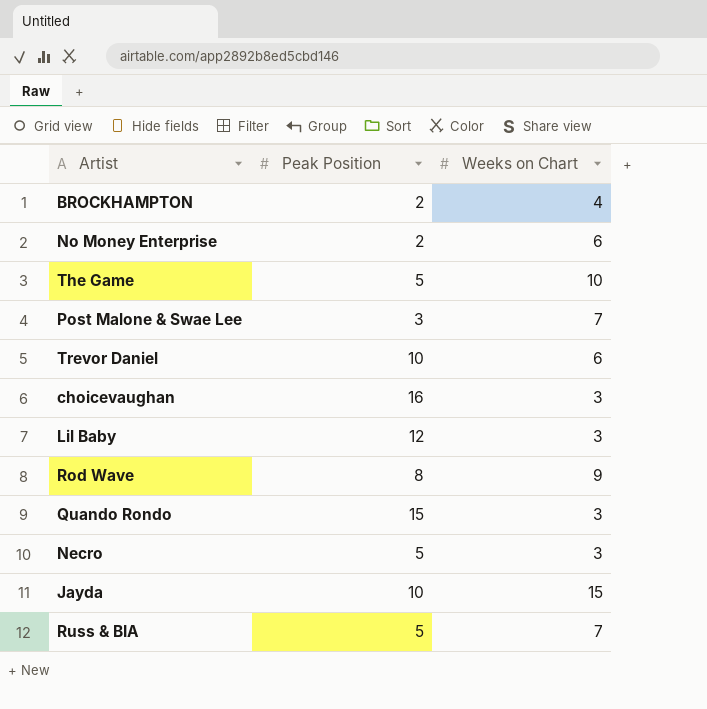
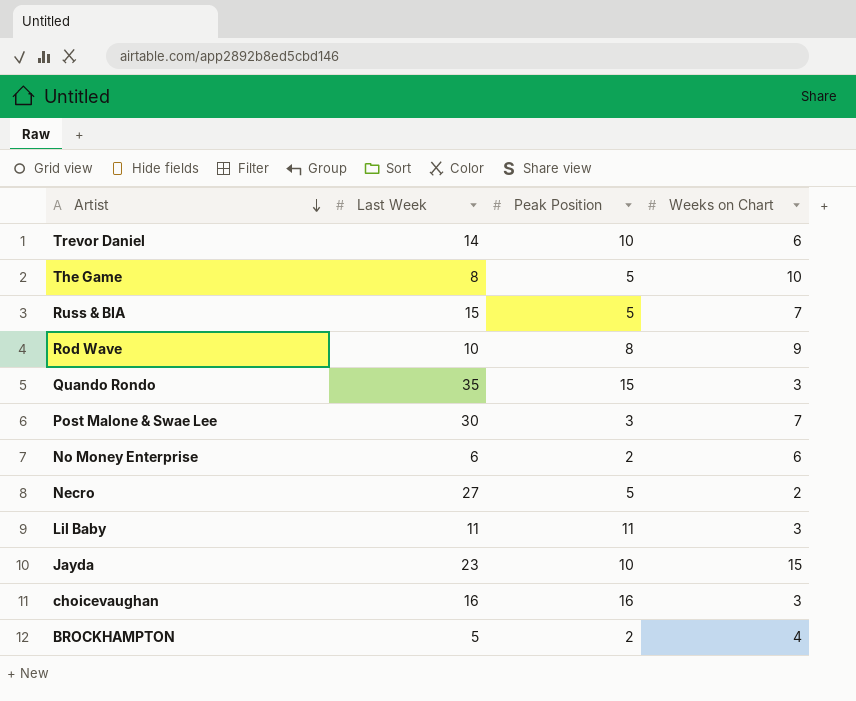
row order: none -> Artist descending
column Last Week | position: none -> 2
Necro | Weeks on Chart: 3 -> 2
Lil Baby | Peak Position: 12 -> 11

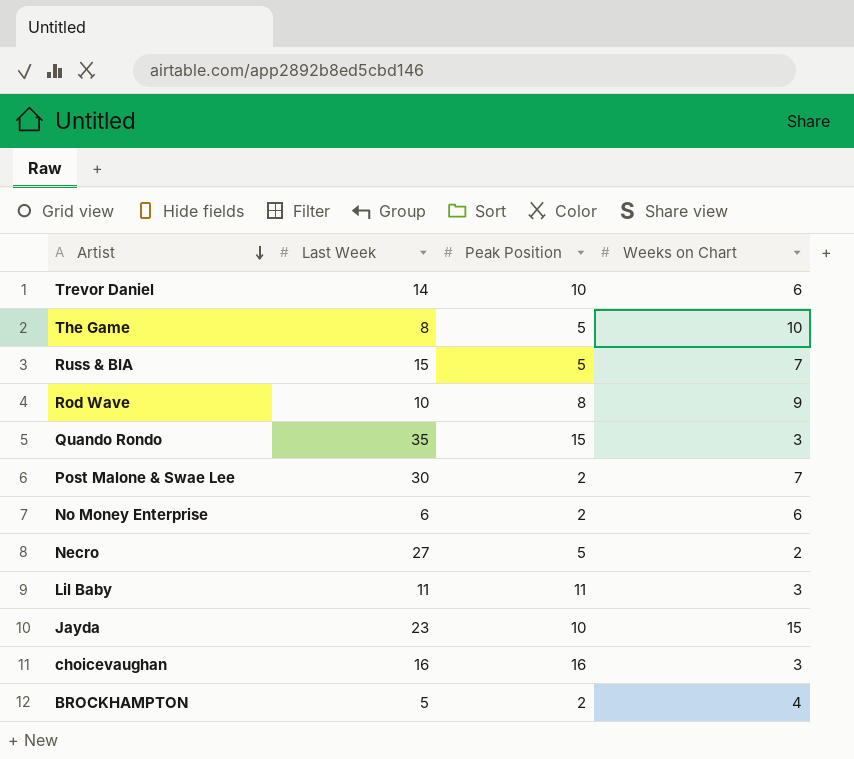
Post Malone & Swae Lee | Peak Position: 3 -> 2

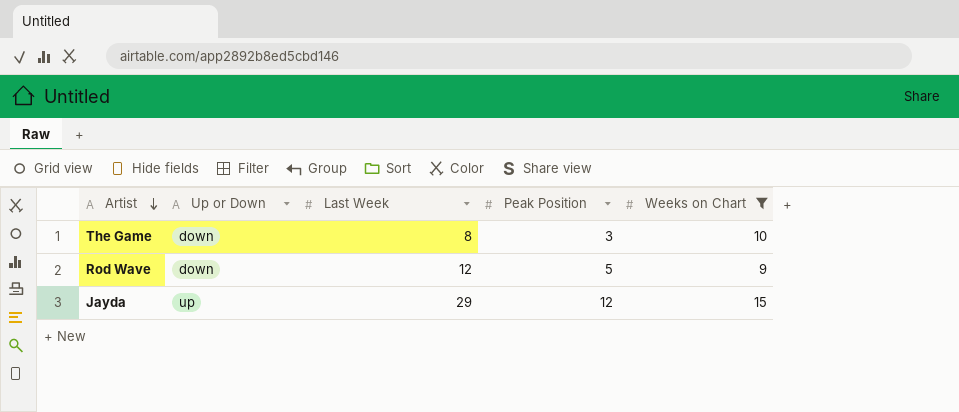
filter: none -> Weeks on Chart >= 9
column Up or Down | position: none -> 2
The Game | Peak Position: 5 -> 3
Rod Wave | Last Week: 10 -> 12
Rod Wave | Peak Position: 8 -> 5
Jayda | Last Week: 23 -> 29
Jayda | Peak Position: 10 -> 12

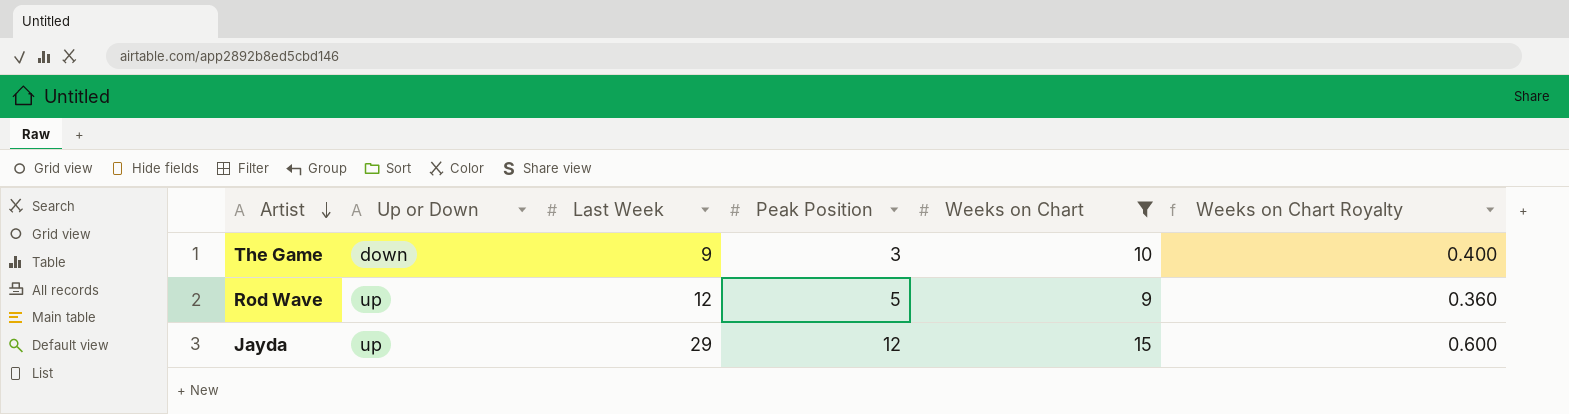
column Weeks on Chart Royalty | formula: none -> [Weeks on Chart] * 0.04
The Game | Last Week: 8 -> 9
Rod Wave | Up or Down: down -> up

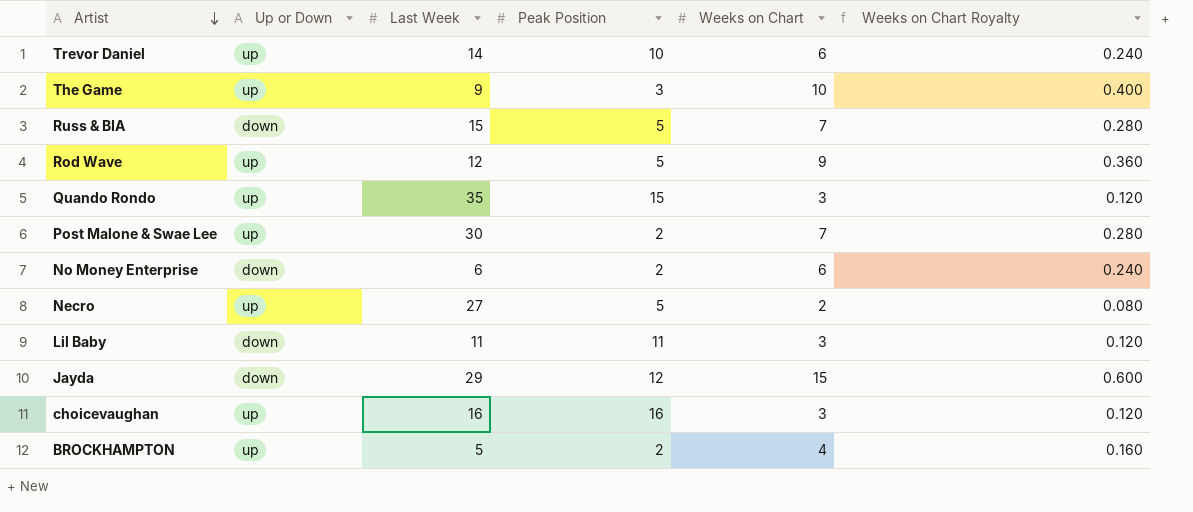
filter: Weeks on Chart >= 9 -> none
The Game | Up or Down: down -> up
Jayda | Up or Down: up -> down

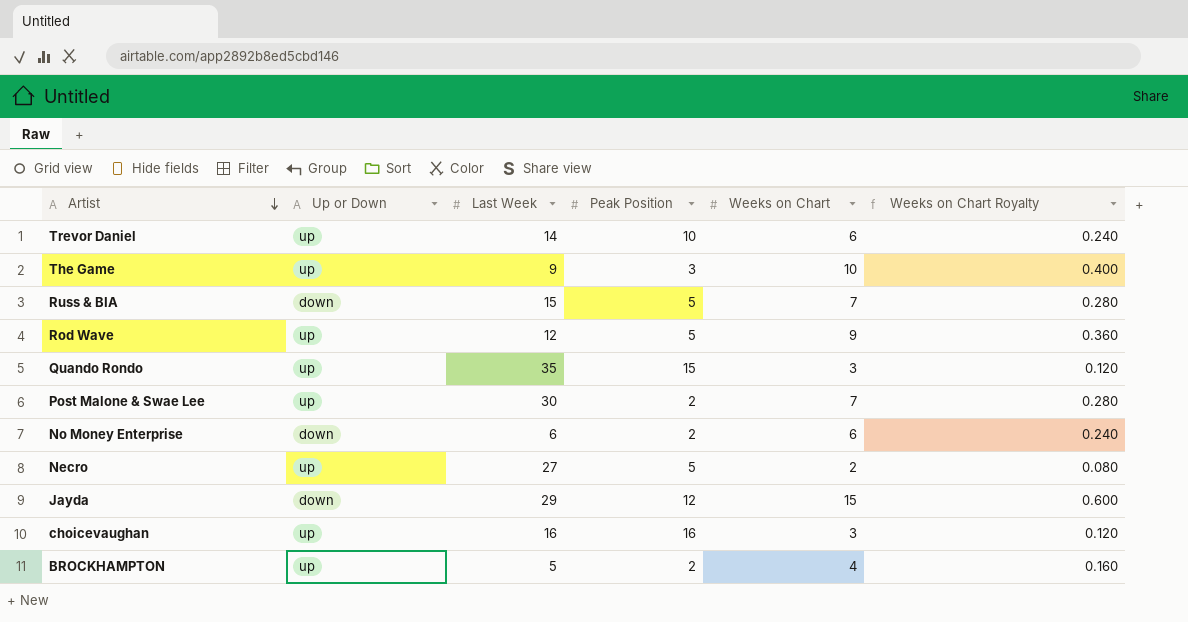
row Lil Baby: down | 11 | 11 | 3 | 0.120 -> none

